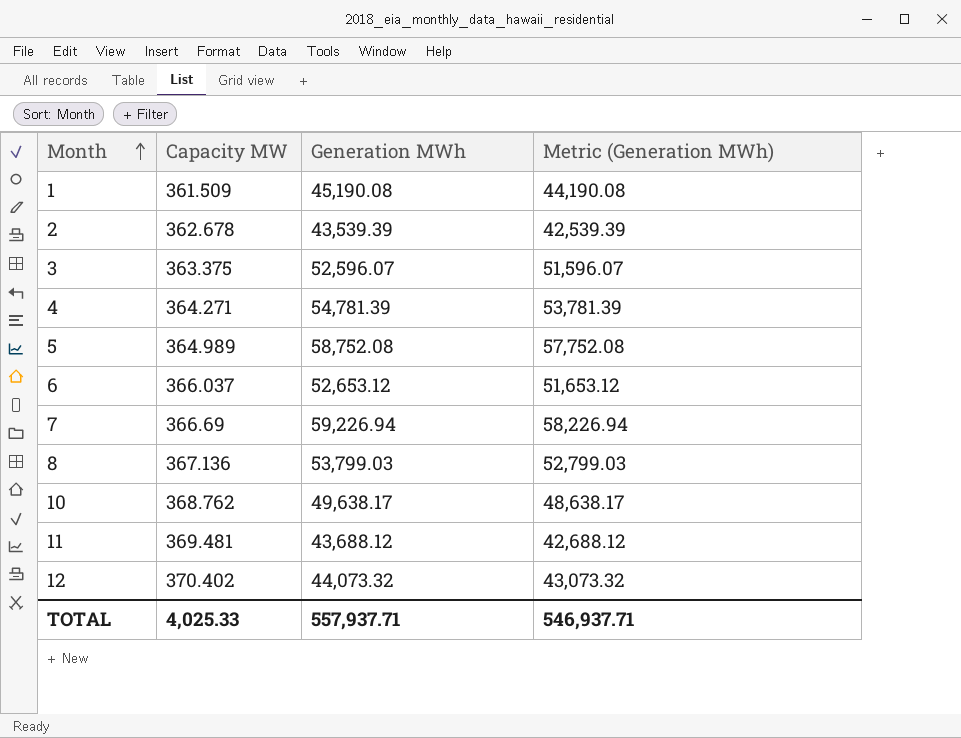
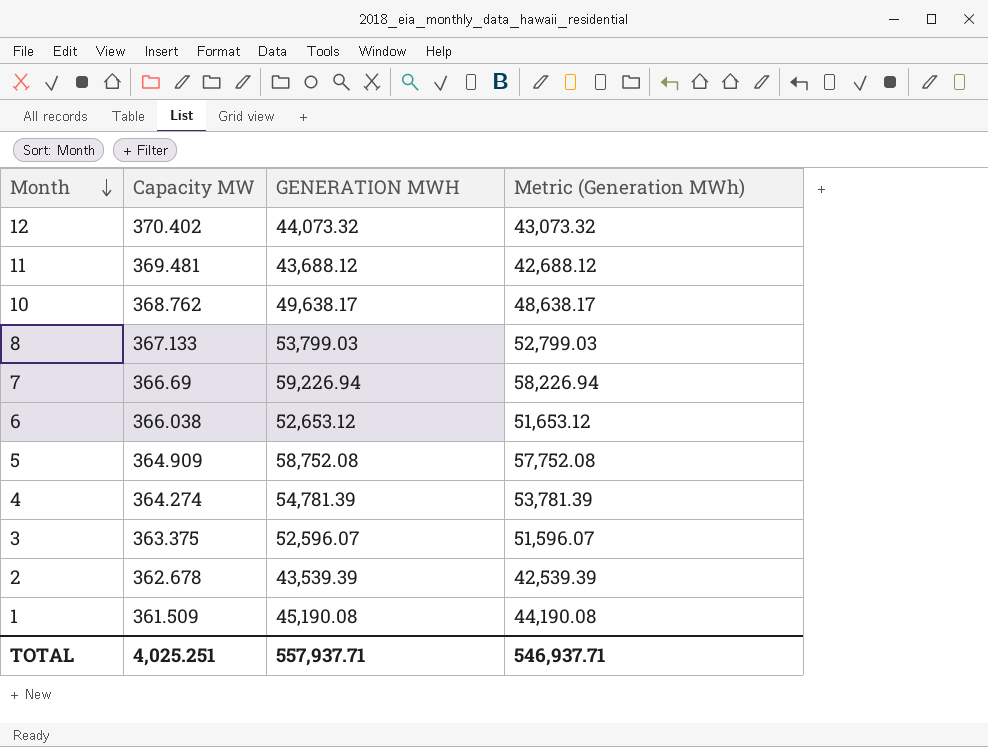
row order: Month ascending -> Month descending
column name: Generation MWh -> GENERATION MWH
8 | Capacity MW: 367.136 -> 367.133
6 | Capacity MW: 366.037 -> 366.038
5 | Capacity MW: 364.989 -> 364.909
4 | Capacity MW: 364.271 -> 364.274
TOTAL | Capacity MW: 4,025.33 -> 4,025.251

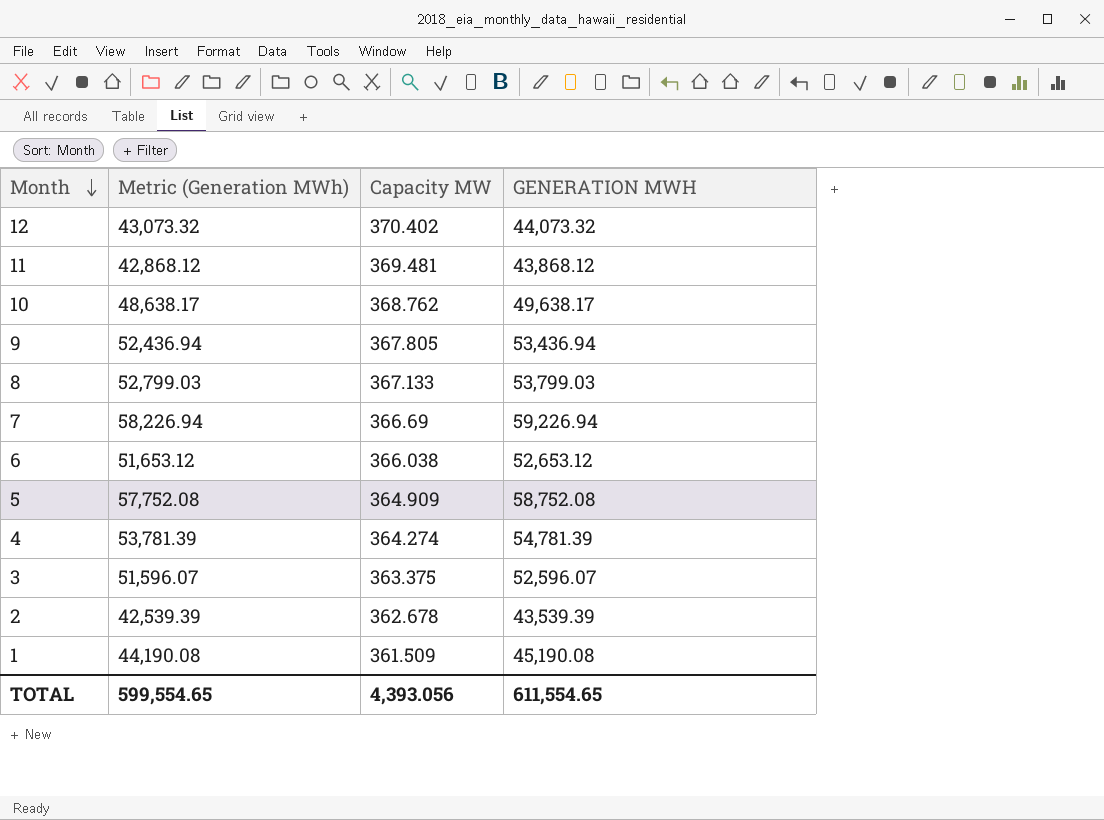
column Metric (Generation MWh) | position: 4 -> 2
11 | Metric (Generation MWh): 42,688.12 -> 42,868.12
11 | GENERATION MWH: 43,688.12 -> 43,868.12
row 9: none -> 52,436.94 | 367.805 | 53,436.94
TOTAL | Metric (Generation MWh): 546,937.71 -> 599,554.65
TOTAL | Capacity MW: 4,025.251 -> 4,393.056
TOTAL | GENERATION MWH: 557,937.71 -> 611,554.65

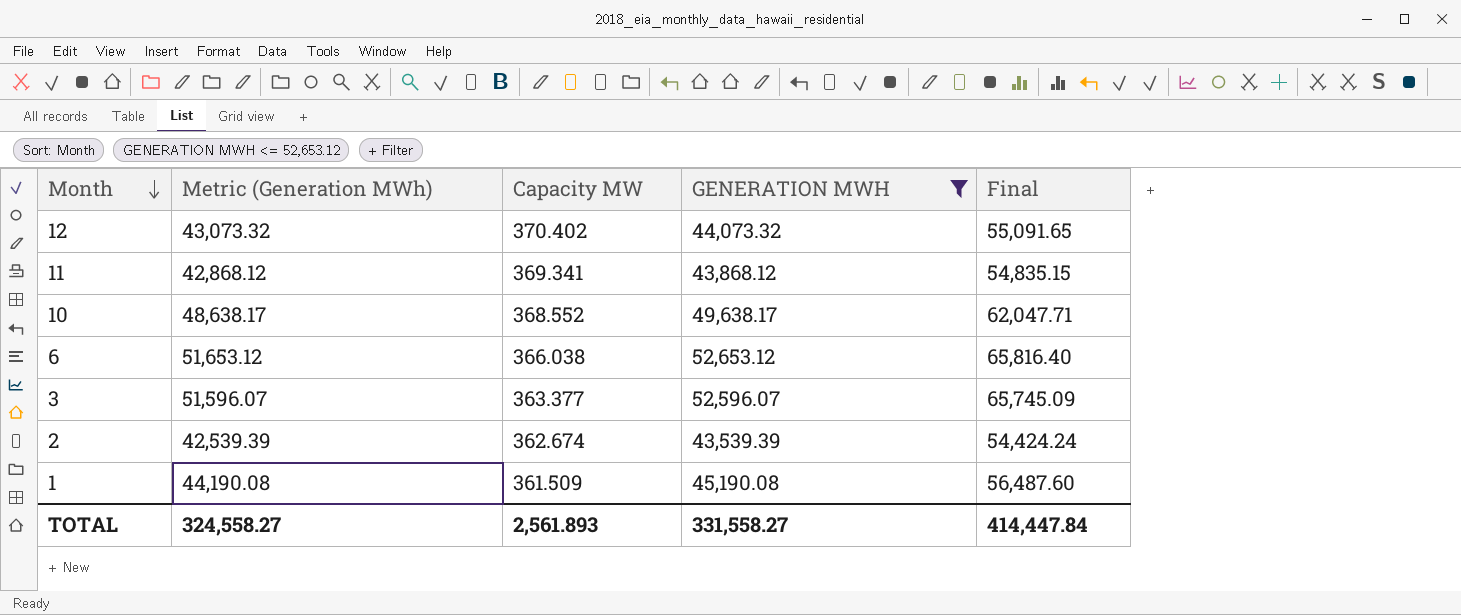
filter: none -> GENERATION MWH <= 52,653.12
column Final | formula: none -> [GENERATION MWH] * 1.25
11 | Capacity MW: 369.481 -> 369.341
10 | Capacity MW: 368.762 -> 368.552
3 | Capacity MW: 363.375 -> 363.377
2 | Capacity MW: 362.678 -> 362.674
TOTAL | Metric (Generation MWh): 599,554.65 -> 324,558.27
TOTAL | Capacity MW: 4,393.056 -> 2,561.893
TOTAL | GENERATION MWH: 611,554.65 -> 331,558.27

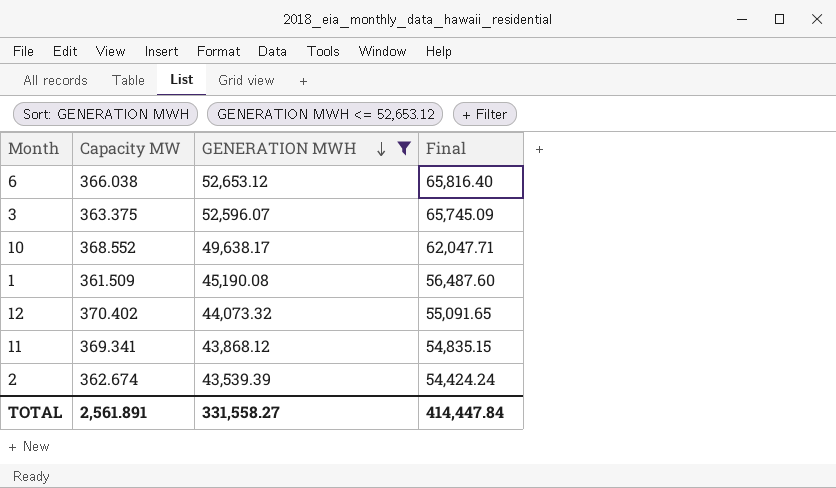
row order: Month descending -> GENERATION MWH descending
column Metric (Generation MWh) | formula: [GENERATION MWH] - 1000 -> none
3 | Capacity MW: 363.377 -> 363.375
TOTAL | Capacity MW: 2,561.893 -> 2,561.891

